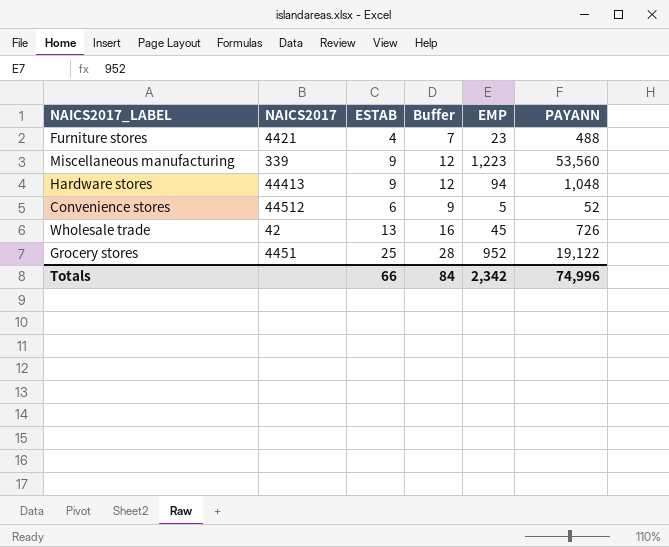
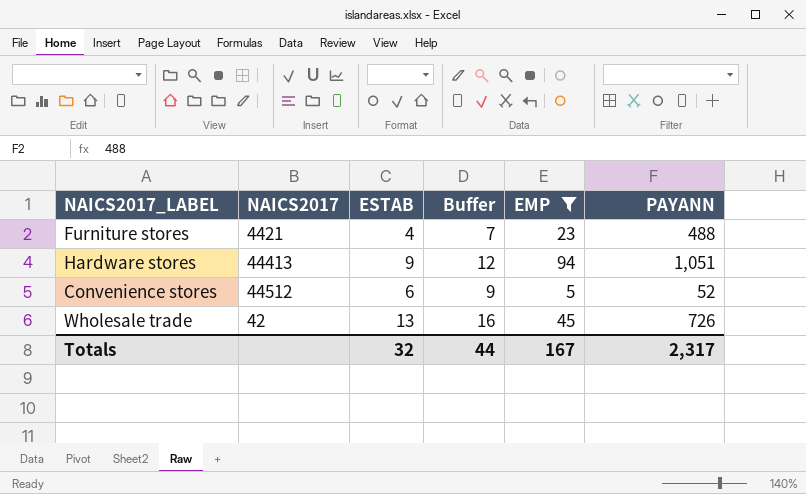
filter: none -> EMP <= 94
Hardware stores | PAYANN: 1,048 -> 1,051
Totals | ESTAB: 66 -> 32
Totals | Buffer: 84 -> 44
Totals | EMP: 2,342 -> 167
Totals | PAYANN: 74,996 -> 2,317

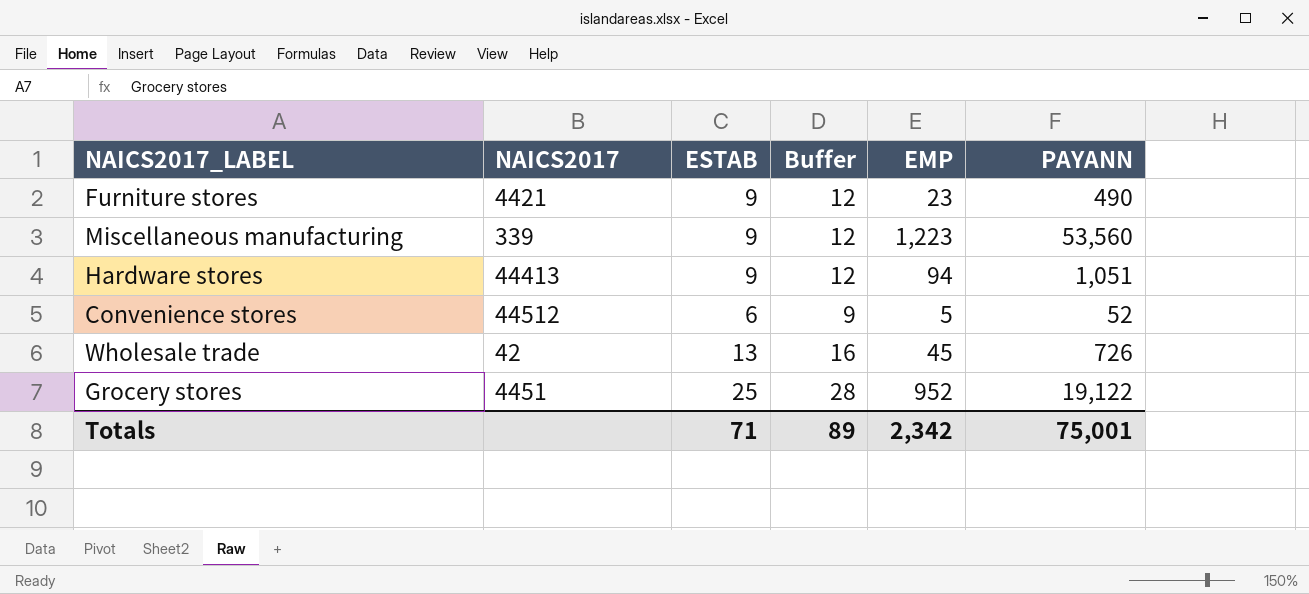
filter: EMP <= 94 -> none
Furniture stores | ESTAB: 4 -> 9
Furniture stores | Buffer: 7 -> 12
Furniture stores | PAYANN: 488 -> 490
Totals | ESTAB: 32 -> 71
Totals | Buffer: 44 -> 89
Totals | EMP: 167 -> 2,342
Totals | PAYANN: 2,317 -> 75,001

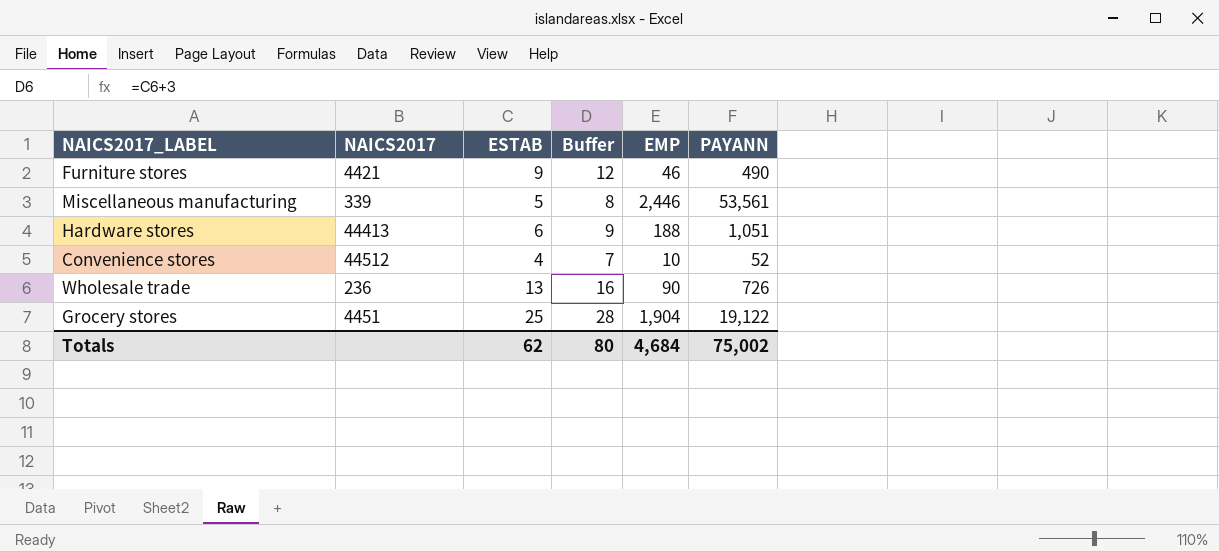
Furniture stores | EMP: 23 -> 46
Miscellaneous manufacturing | ESTAB: 9 -> 5
Miscellaneous manufacturing | Buffer: 12 -> 8
Miscellaneous manufacturing | EMP: 1,223 -> 2,446
Miscellaneous manufacturing | PAYANN: 53,560 -> 53,561
Hardware stores | ESTAB: 9 -> 6
Hardware stores | Buffer: 12 -> 9
Hardware stores | EMP: 94 -> 188
Convenience stores | ESTAB: 6 -> 4
Convenience stores | Buffer: 9 -> 7
Convenience stores | EMP: 5 -> 10
Wholesale trade | NAICS2017: 42 -> 236
Wholesale trade | EMP: 45 -> 90
Grocery stores | EMP: 952 -> 1,904
Totals | ESTAB: 71 -> 62
Totals | Buffer: 89 -> 80
Totals | EMP: 2,342 -> 4,684
Totals | PAYANN: 75,001 -> 75,002

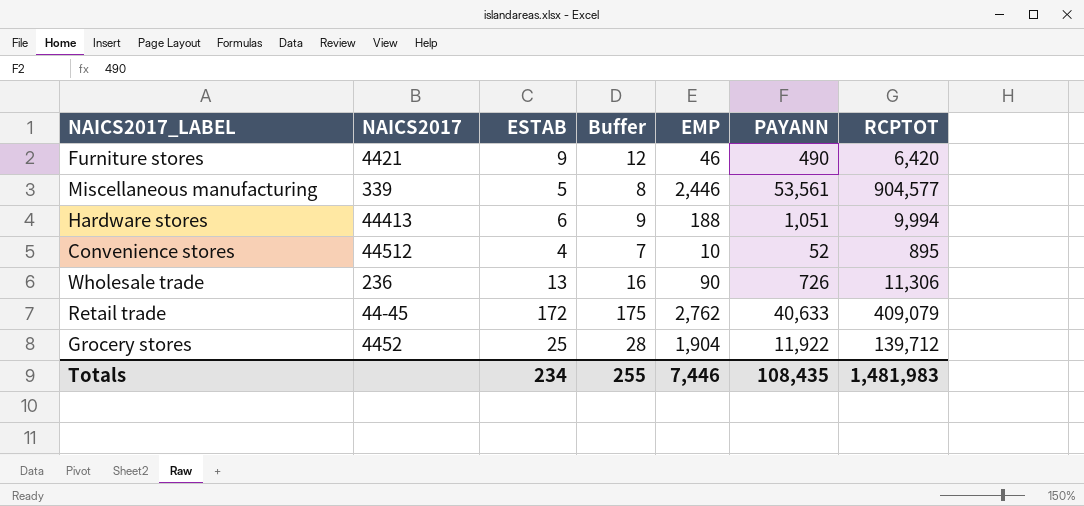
column RCPTOT | position: none -> 7
row Retail trade: none -> 44-45 | 172 | 175 | 2,762 | 40,633 | 409,079
Grocery stores | NAICS2017: 4451 -> 4452
Grocery stores | PAYANN: 19,122 -> 11,922
Totals | ESTAB: 62 -> 234
Totals | Buffer: 80 -> 255
Totals | EMP: 4,684 -> 7,446
Totals | PAYANN: 75,002 -> 108,435

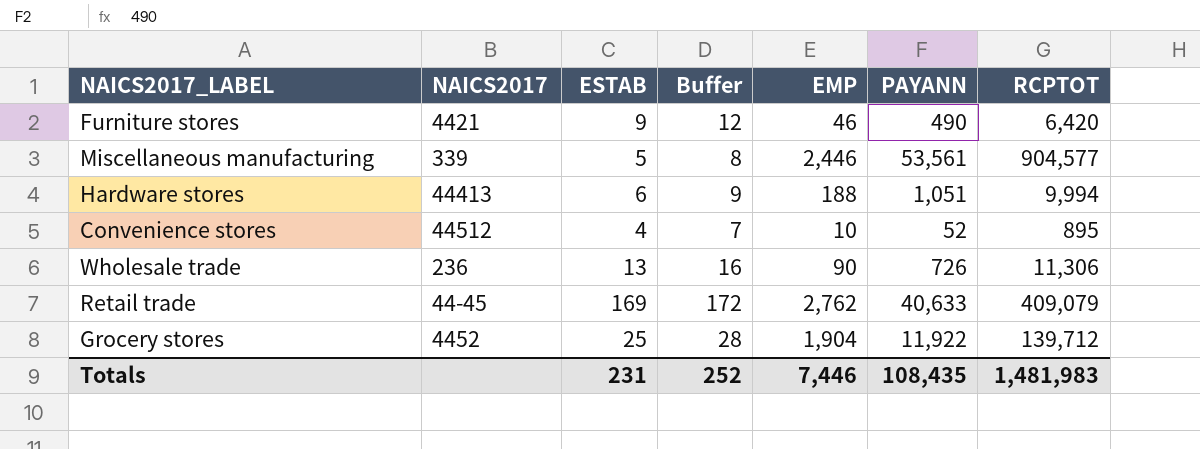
Retail trade | ESTAB: 172 -> 169
Retail trade | Buffer: 175 -> 172
Totals | ESTAB: 234 -> 231
Totals | Buffer: 255 -> 252

